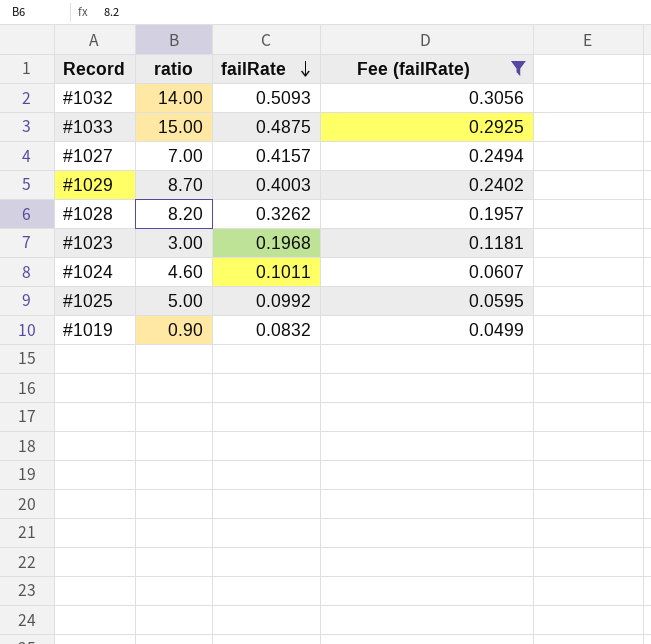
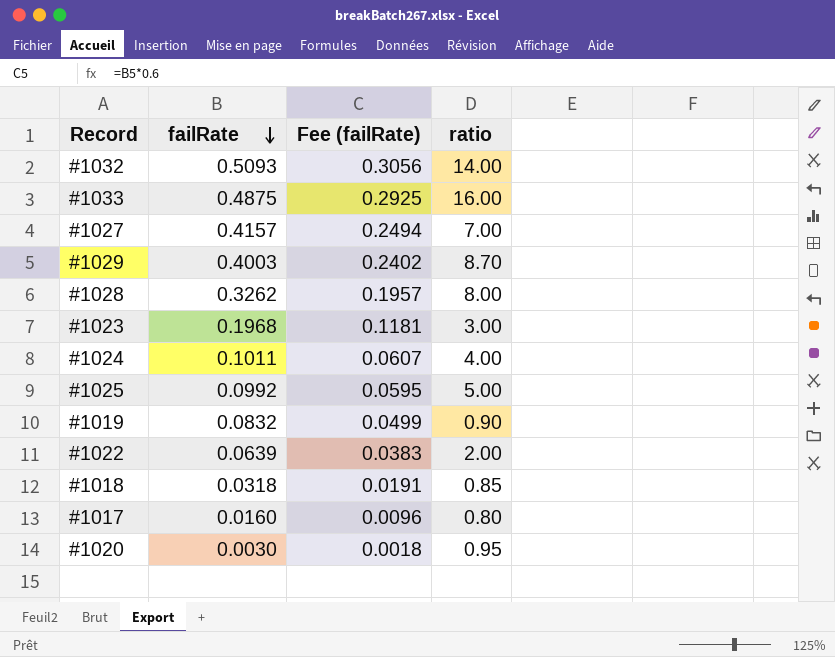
filter: Fee (failRate) >= 0.0499 -> none
column ratio | position: 2 -> 4
#1033 | ratio: 15.00 -> 16.00
#1028 | ratio: 8.20 -> 8.00
#1024 | ratio: 4.60 -> 4.00

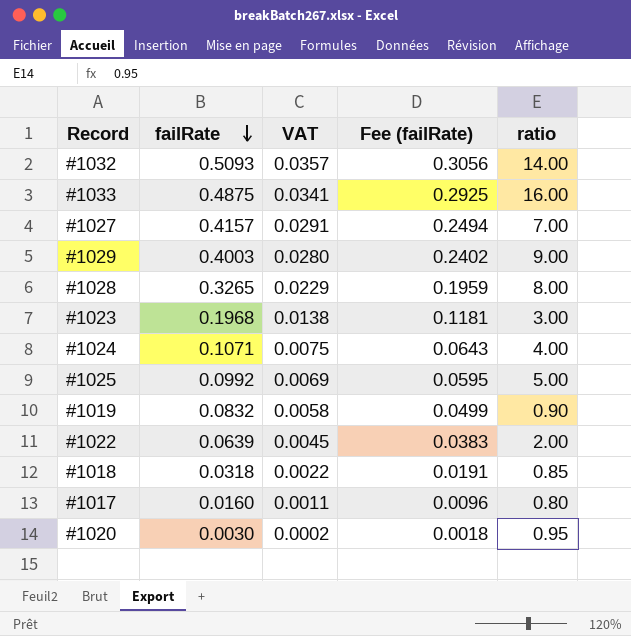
column VAT | formula: none -> [failRate] * 0.07
#1029 | ratio: 8.70 -> 9.00
#1028 | failRate: 0.3262 -> 0.3265
#1028 | Fee (failRate): 0.1957 -> 0.1959
#1024 | failRate: 0.1011 -> 0.1071
#1024 | Fee (failRate): 0.0607 -> 0.0643

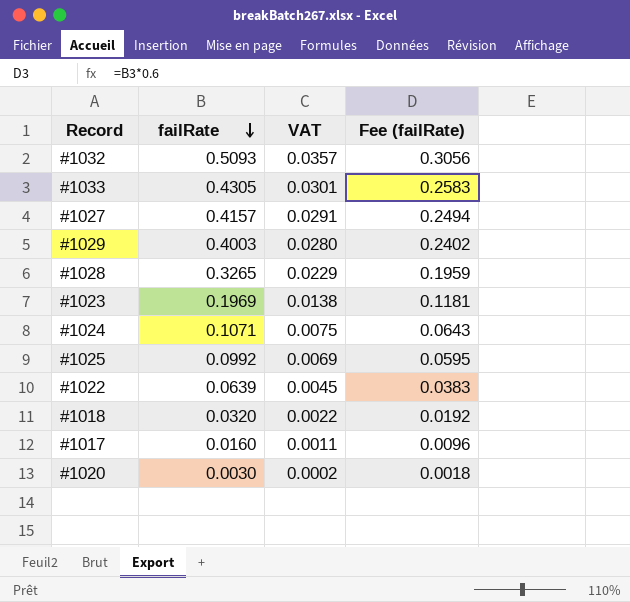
column ratio | position: 5 -> none
row #1019: 0.0832 | 0.0058 | 0.0499 | 0.90 -> none
#1033 | failRate: 0.4875 -> 0.4305
#1033 | VAT: 0.0341 -> 0.0301
#1033 | Fee (failRate): 0.2925 -> 0.2583
#1023 | failRate: 0.1968 -> 0.1969
#1018 | failRate: 0.0318 -> 0.0320
#1018 | Fee (failRate): 0.0191 -> 0.0192

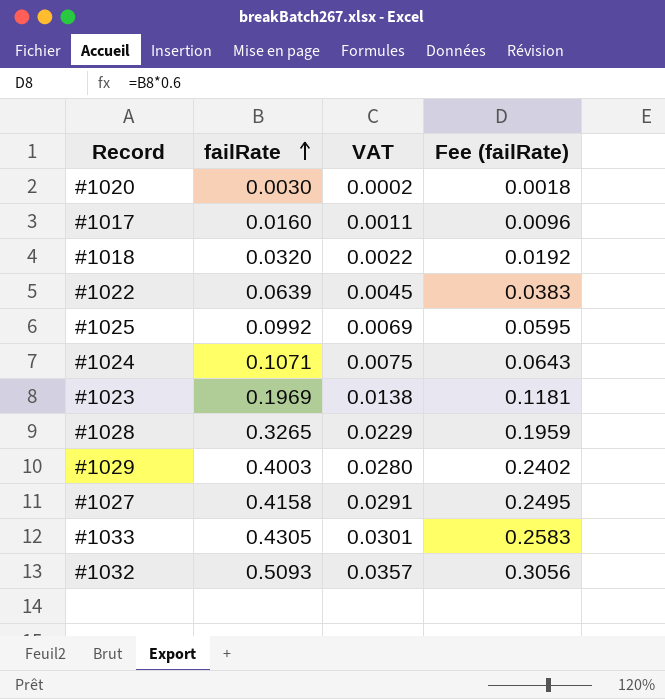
row order: failRate descending -> failRate ascending
#1027 | failRate: 0.4157 -> 0.4158
#1027 | Fee (failRate): 0.2494 -> 0.2495

